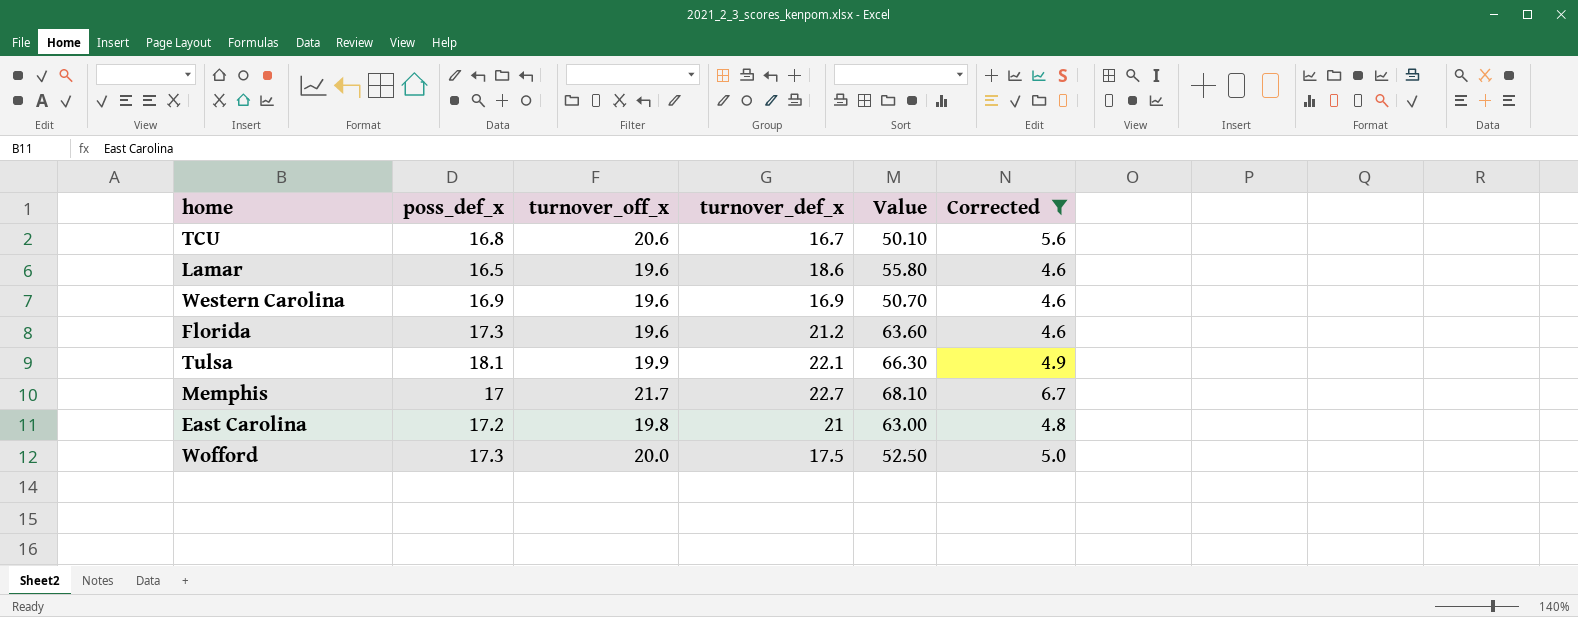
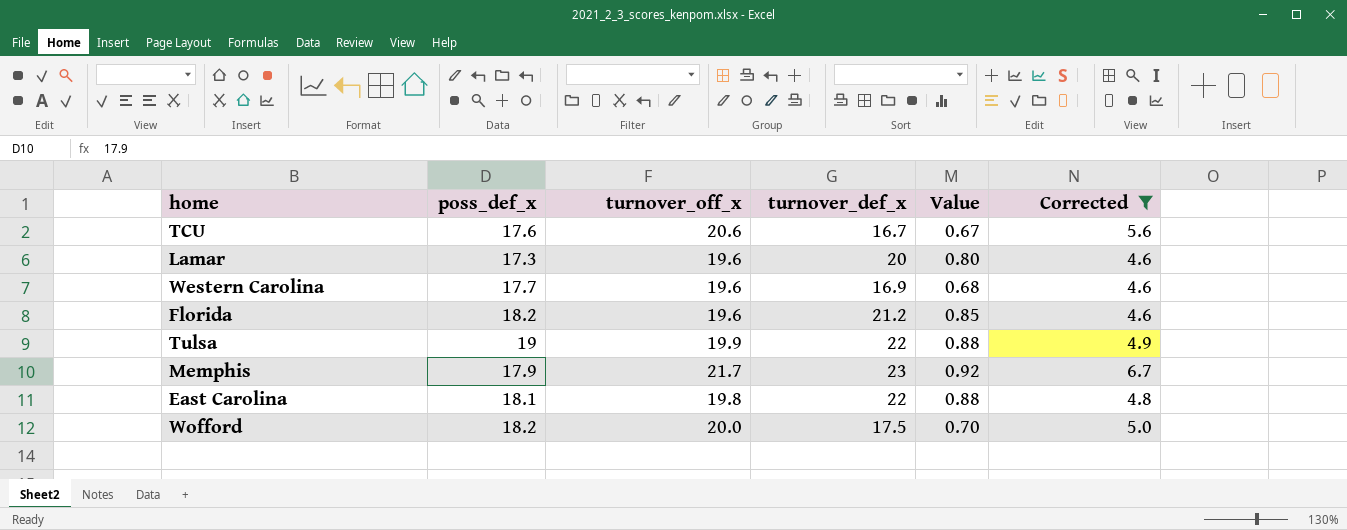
column Value | formula: [turnover_def_x] * 3 -> [turnover_def_x] * 0.04
TCU | poss_def_x: 16.8 -> 17.6
Lamar | poss_def_x: 16.5 -> 17.3
Lamar | turnover_def_x: 18.6 -> 20
Western Carolina | poss_def_x: 16.9 -> 17.7
Florida | poss_def_x: 17.3 -> 18.2
Tulsa | poss_def_x: 18.1 -> 19
Tulsa | turnover_def_x: 22.1 -> 22
Memphis | poss_def_x: 17 -> 17.9
Memphis | turnover_def_x: 22.7 -> 23
East Carolina | poss_def_x: 17.2 -> 18.1
East Carolina | turnover_def_x: 21 -> 22
Wofford | poss_def_x: 17.3 -> 18.2

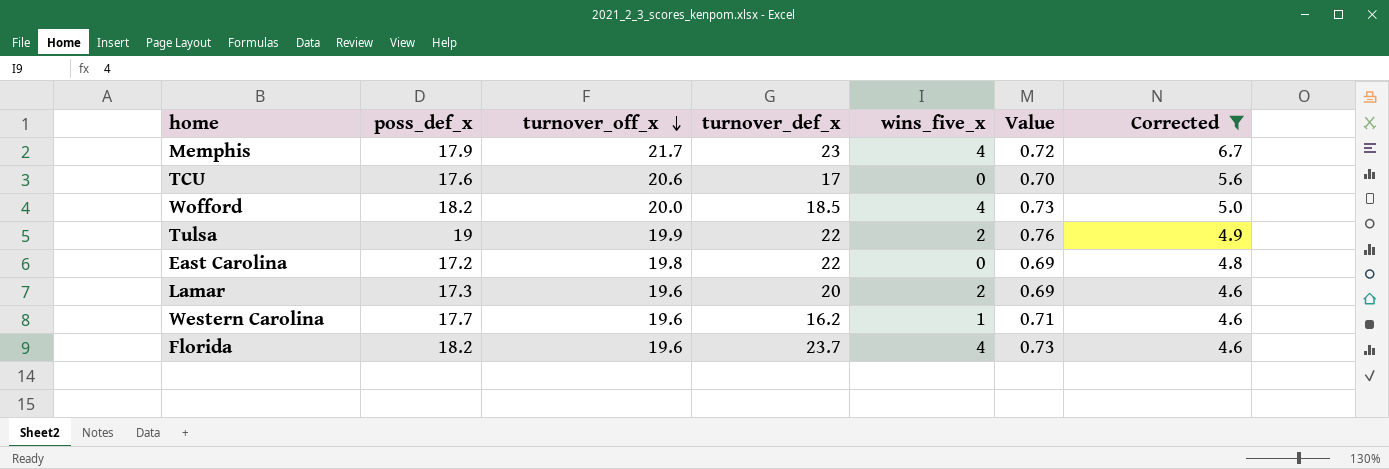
row order: none -> turnover_off_x descending
column wins_five_x | position: none -> 5
column Value | formula: [turnover_def_x] * 0.04 -> [poss_def_x] * 0.04
TCU | turnover_def_x: 16.7 -> 17
Wofford | turnover_def_x: 17.5 -> 18.5
East Carolina | poss_def_x: 18.1 -> 17.2
Western Carolina | turnover_def_x: 16.9 -> 16.2
Florida | turnover_def_x: 21.2 -> 23.7

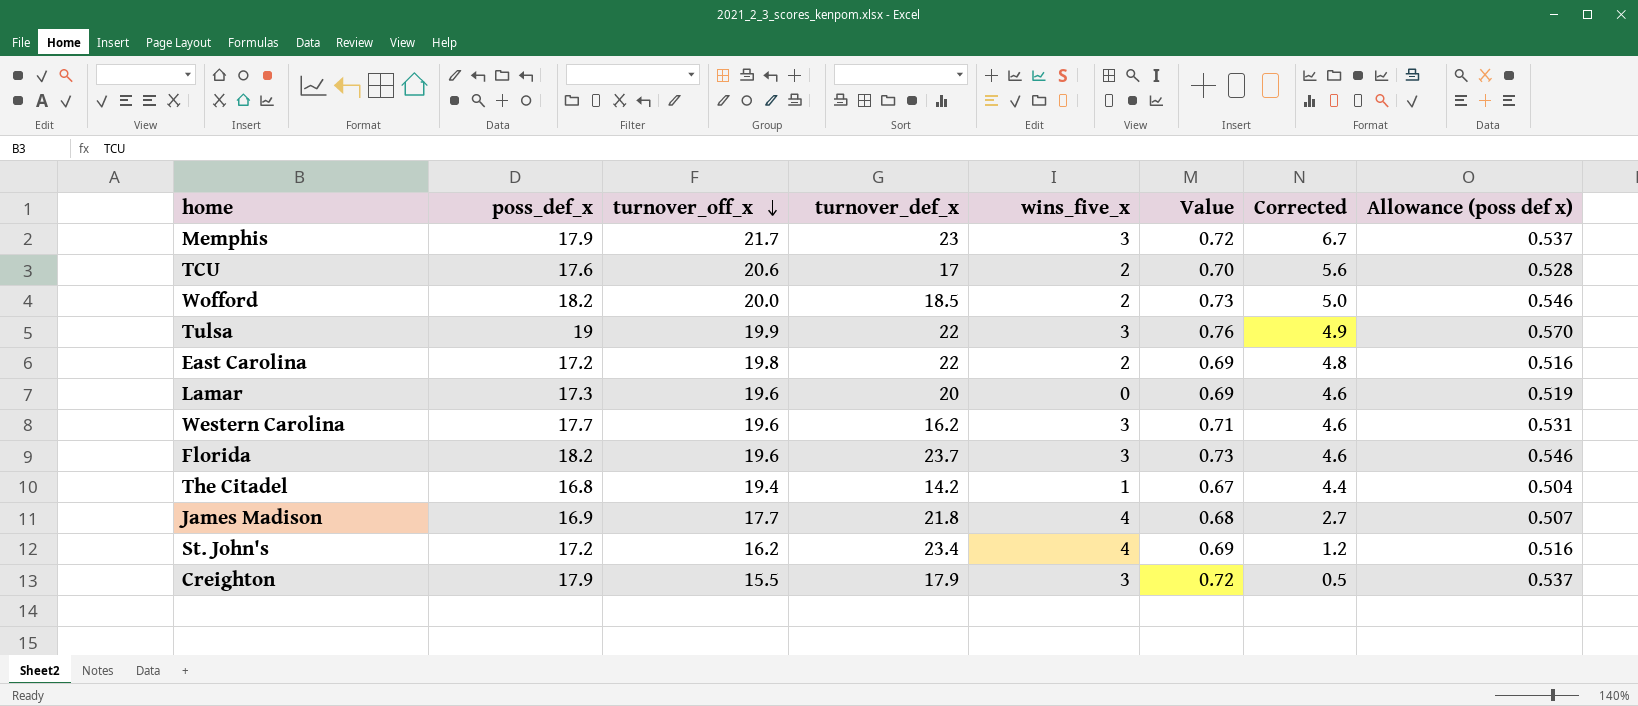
filter: Corrected >= 4.6 -> none
column Allowance (poss def x) | formula: none -> [poss_def_x] * 0.03
Memphis | wins_five_x: 4 -> 3
TCU | wins_five_x: 0 -> 2
Wofford | wins_five_x: 4 -> 2
Tulsa | wins_five_x: 2 -> 3
East Carolina | wins_five_x: 0 -> 2
Lamar | wins_five_x: 2 -> 0
Western Carolina | wins_five_x: 1 -> 3
Florida | wins_five_x: 4 -> 3

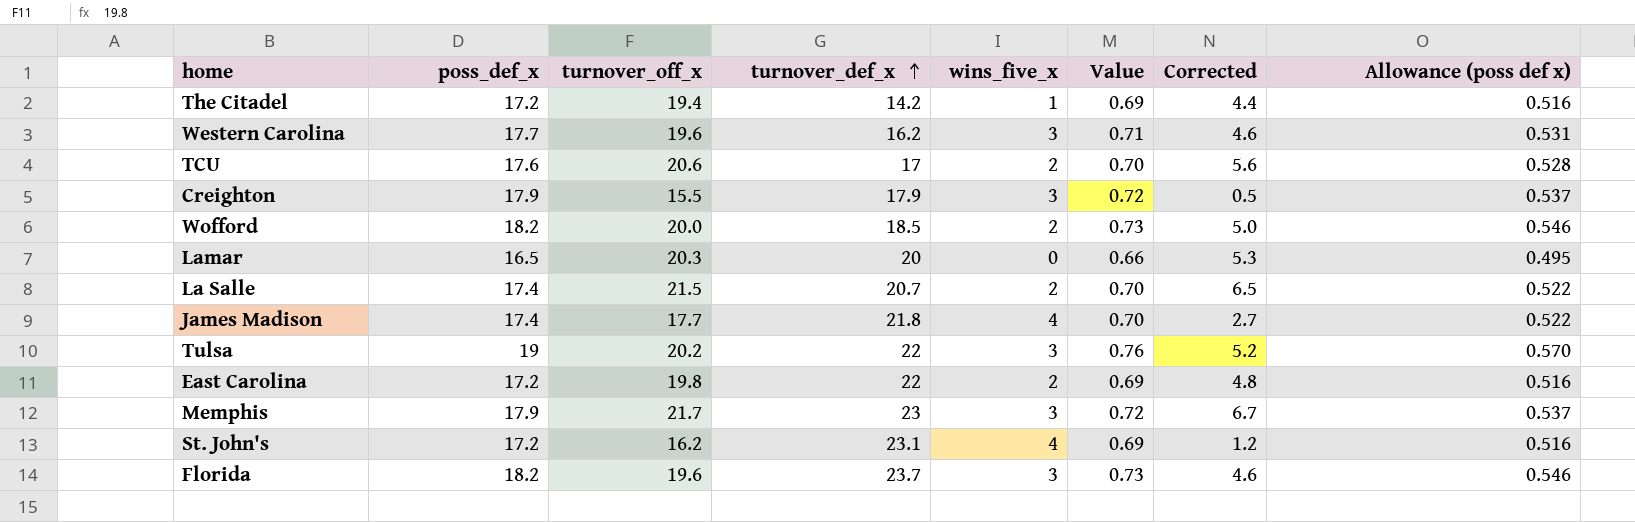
row order: turnover_off_x descending -> turnover_def_x ascending
The Citadel | poss_def_x: 16.8 -> 17.2
The Citadel | Value: 0.67 -> 0.69
The Citadel | Allowance (poss def x): 0.504 -> 0.516
Lamar | poss_def_x: 17.3 -> 16.5
Lamar | turnover_off_x: 19.6 -> 20.3
Lamar | Value: 0.69 -> 0.66
Lamar | Corrected: 4.6 -> 5.3
Lamar | Allowance (poss def x): 0.519 -> 0.495
row La Salle: none -> 17.4 | 21.5 | 20.7 | 2 | 0.70 | 6.5 | 0.522
James Madison | poss_def_x: 16.9 -> 17.4
James Madison | Value: 0.68 -> 0.70
James Madison | Allowance (poss def x): 0.507 -> 0.522
Tulsa | turnover_off_x: 19.9 -> 20.2
Tulsa | Corrected: 4.9 -> 5.2
St. John's | turnover_def_x: 23.4 -> 23.1

